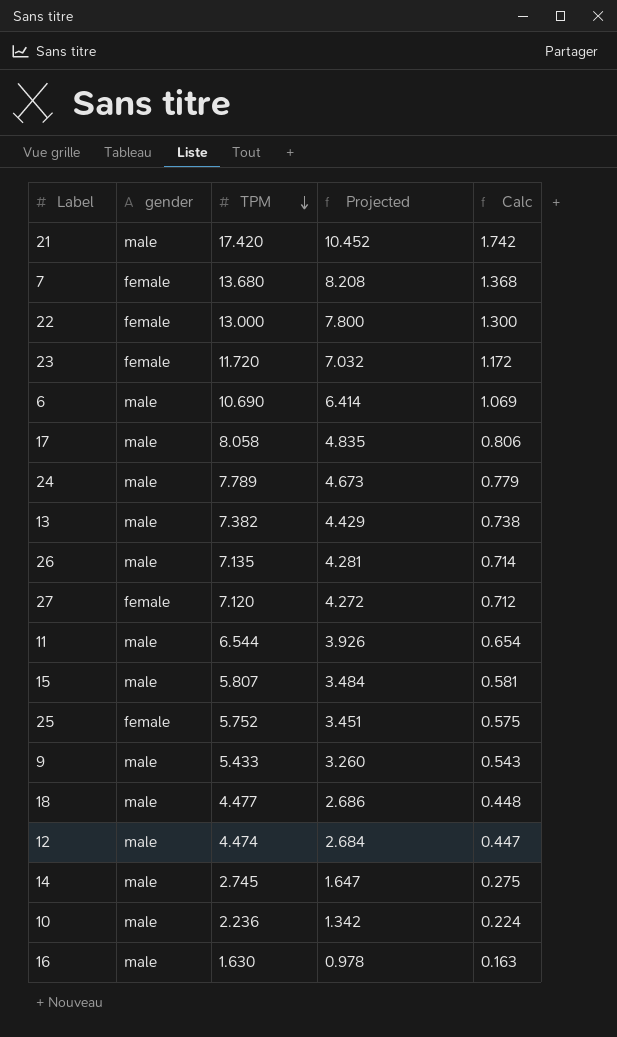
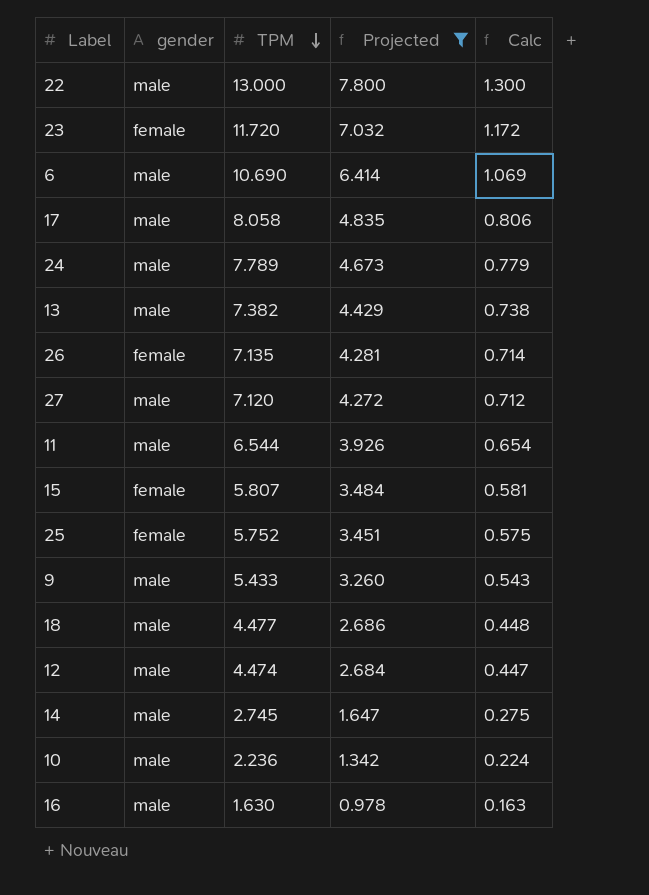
filter: none -> Projected <= 7.800
22 | gender: female -> male
26 | gender: male -> female
27 | gender: female -> male
15 | gender: male -> female

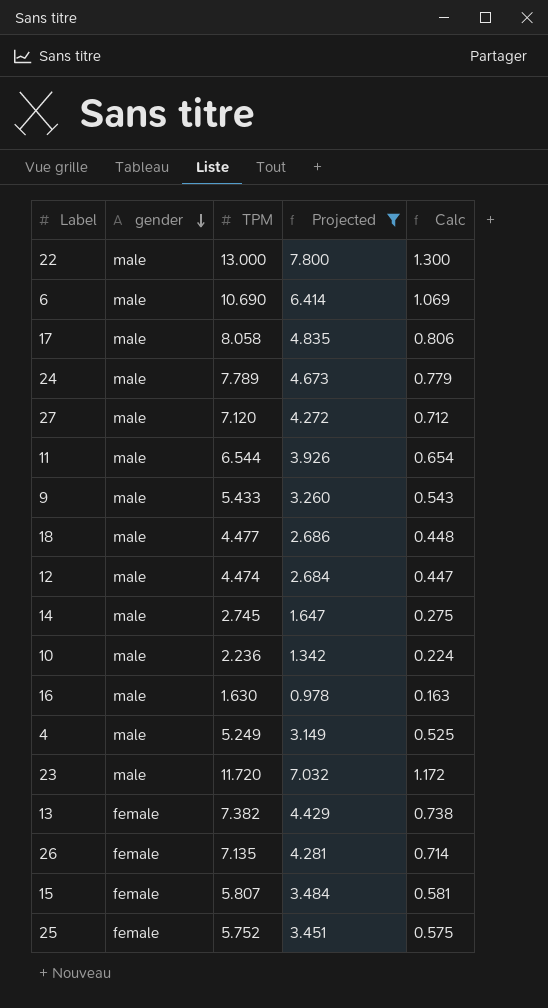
row order: TPM descending -> gender descending
row 4: none -> male | 5.249 | 3.149 | 0.525
23 | gender: female -> male
13 | gender: male -> female

